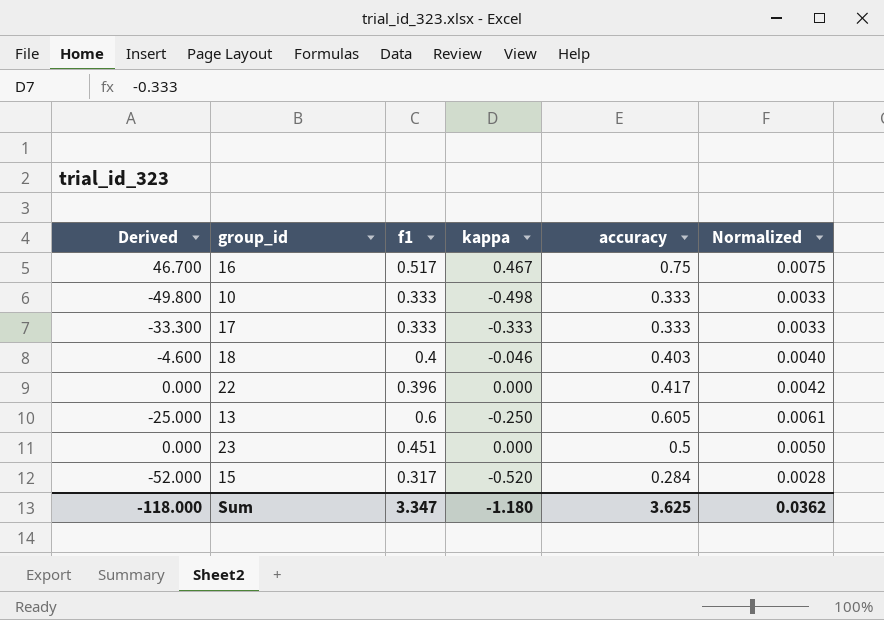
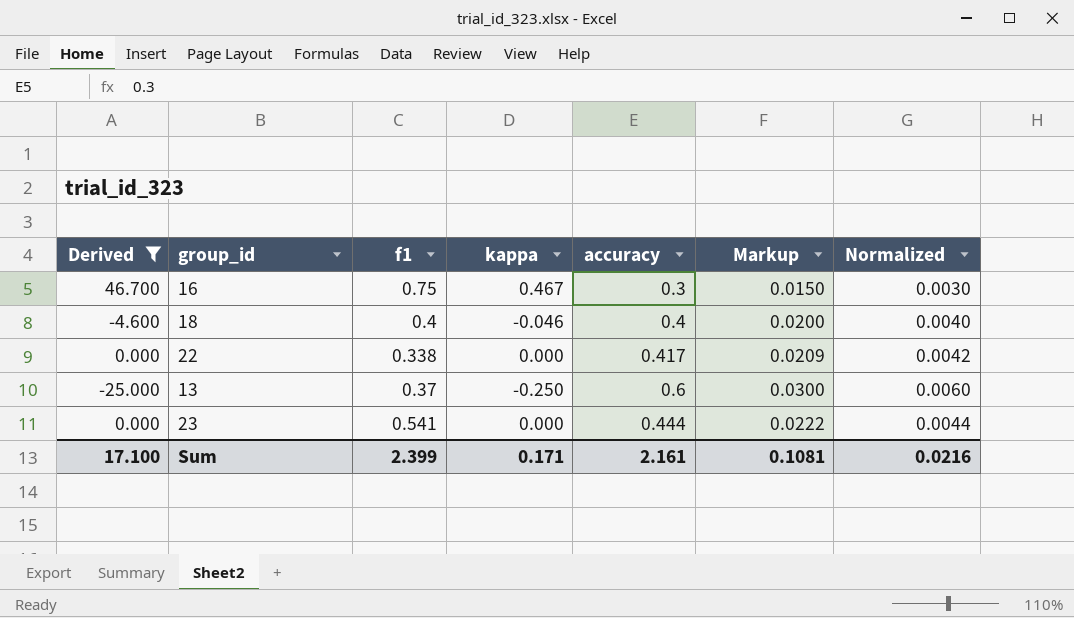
filter: none -> Derived >= -25.000
column Markup | formula: none -> [accuracy] * 0.05
16 | f1: 0.517 -> 0.75
16 | accuracy: 0.75 -> 0.3
16 | Normalized: 0.0075 -> 0.0030
18 | accuracy: 0.403 -> 0.4
22 | f1: 0.396 -> 0.338
13 | f1: 0.6 -> 0.37
13 | accuracy: 0.605 -> 0.6
13 | Normalized: 0.0061 -> 0.0060
23 | f1: 0.451 -> 0.541
23 | accuracy: 0.5 -> 0.444
23 | Normalized: 0.0050 -> 0.0044
Sum | Derived: -118.000 -> 17.100
Sum | f1: 3.347 -> 2.399
Sum | kappa: -1.180 -> 0.171
Sum | accuracy: 3.625 -> 2.161
Sum | Normalized: 0.0362 -> 0.0216

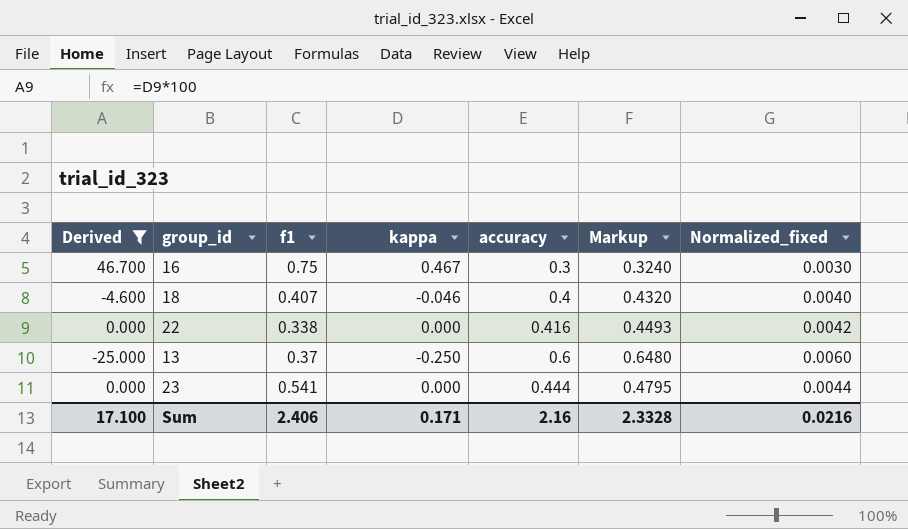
column Markup | formula: [accuracy] * 0.05 -> [accuracy] * 1.08
column name: Normalized -> Normalized_fixed
18 | f1: 0.4 -> 0.407
22 | accuracy: 0.417 -> 0.416
Sum | f1: 2.399 -> 2.406
Sum | accuracy: 2.161 -> 2.16
Sum | Markup: 0.1081 -> 2.3328

